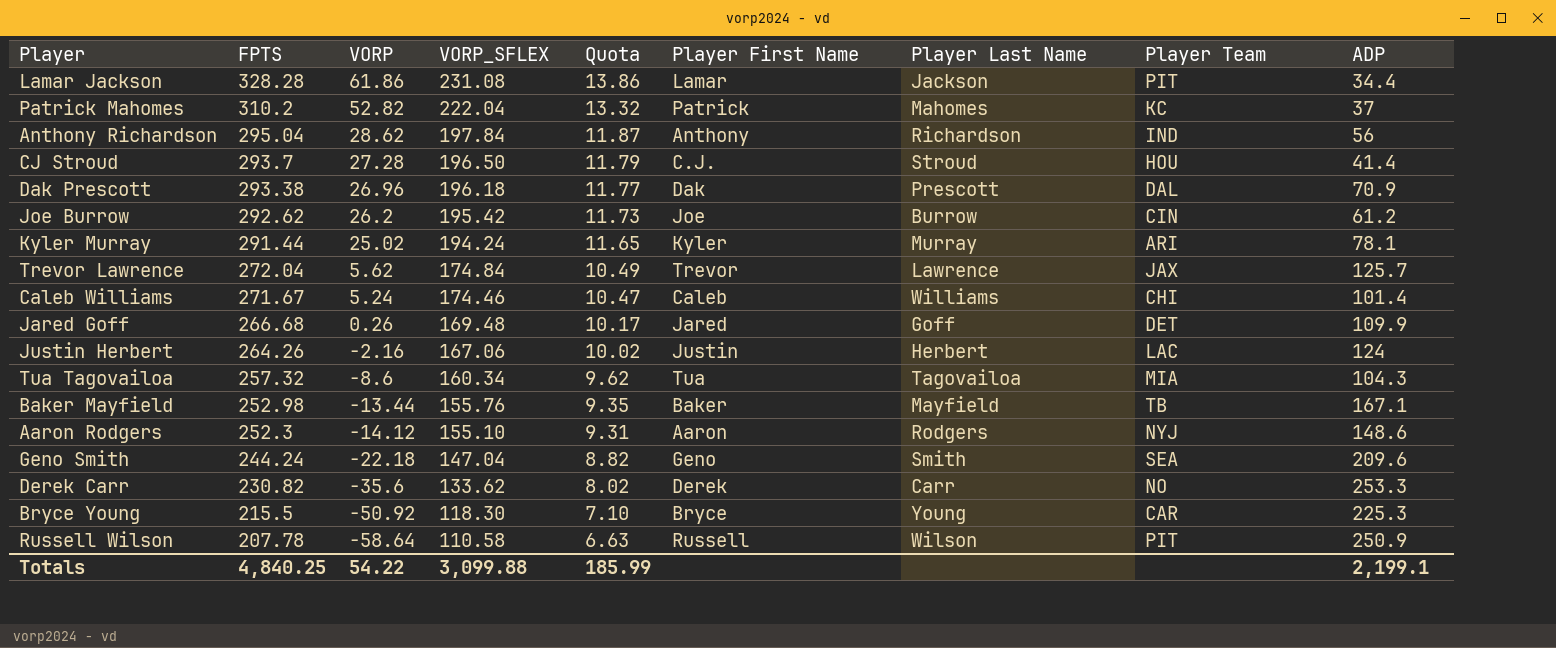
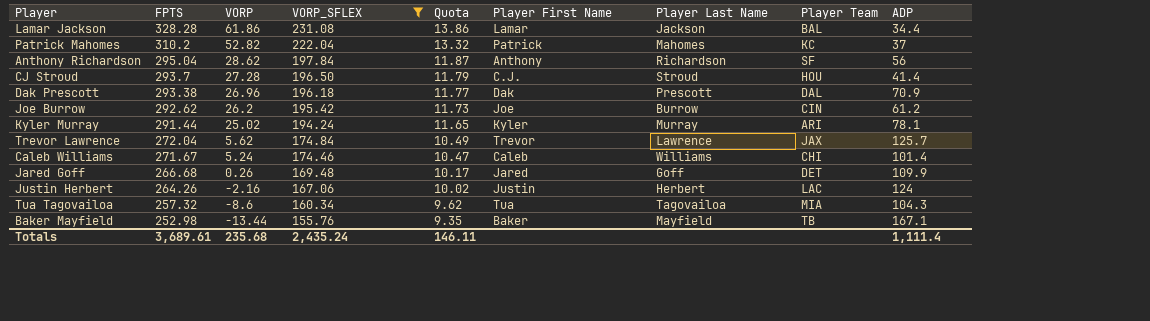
filter: none -> VORP_SFLEX >= 155.76
Lamar Jackson | Player Team: PIT -> BAL
Anthony Richardson | Player Team: IND -> SF
Totals | FPTS: 4,840.25 -> 3,689.61
Totals | VORP: 54.22 -> 235.68
Totals | VORP_SFLEX: 3,099.88 -> 2,435.24
Totals | Quota: 185.99 -> 146.11
Totals | ADP: 2,199.1 -> 1,111.4

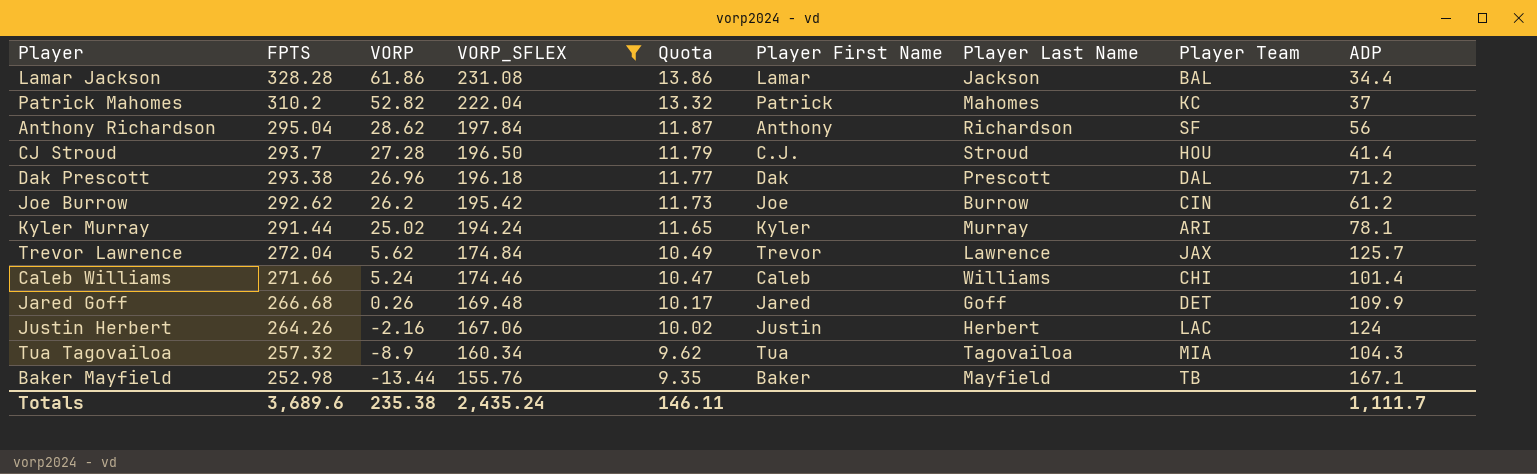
Dak Prescott | ADP: 70.9 -> 71.2
Caleb Williams | FPTS: 271.67 -> 271.66
Tua Tagovailoa | VORP: -8.6 -> -8.9
Totals | FPTS: 3,689.61 -> 3,689.6
Totals | VORP: 235.68 -> 235.38
Totals | ADP: 1,111.4 -> 1,111.7

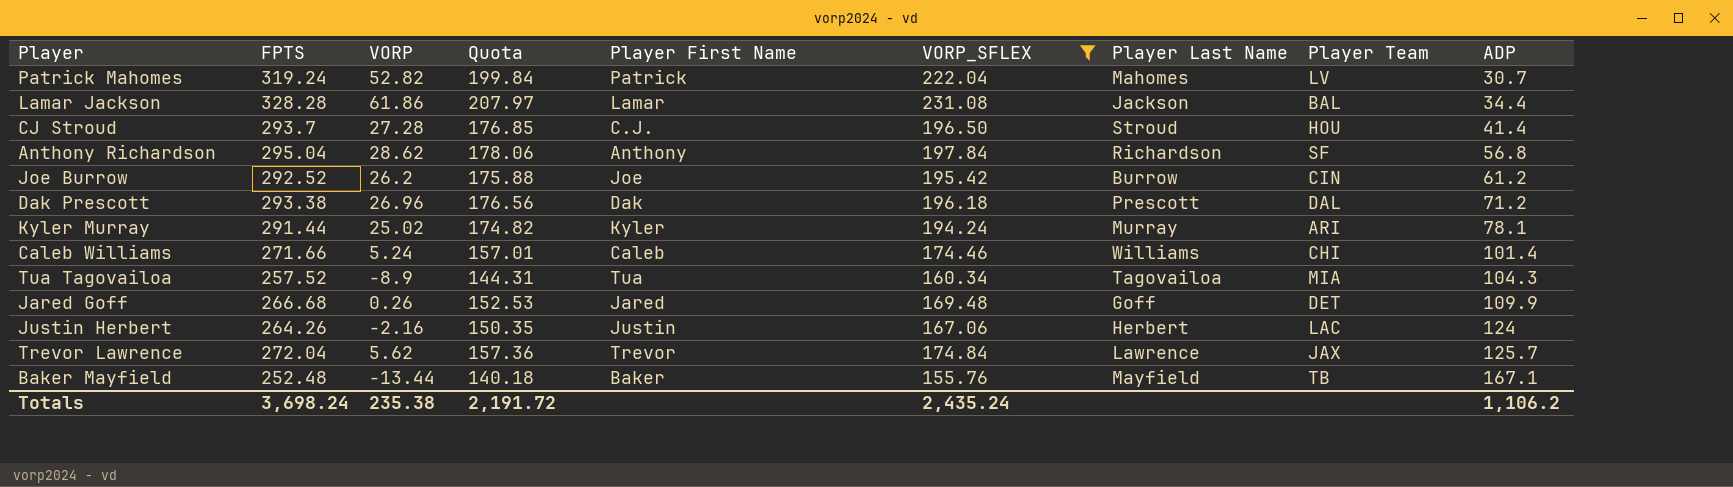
row order: FPTS descending -> ADP ascending
column Quota | formula: [VORP_SFLEX] * 0.06 -> [VORP_SFLEX] * 0.9
column VORP_SFLEX | position: 4 -> 6
Patrick Mahomes | FPTS: 310.2 -> 319.24
Patrick Mahomes | Player Team: KC -> LV
Patrick Mahomes | ADP: 37 -> 30.7
Anthony Richardson | ADP: 56 -> 56.8
Joe Burrow | FPTS: 292.62 -> 292.52
Tua Tagovailoa | FPTS: 257.32 -> 257.52
Baker Mayfield | FPTS: 252.98 -> 252.48
Totals | FPTS: 3,689.6 -> 3,698.24
Totals | Quota: 146.11 -> 2,191.72
Totals | ADP: 1,111.7 -> 1,106.2

